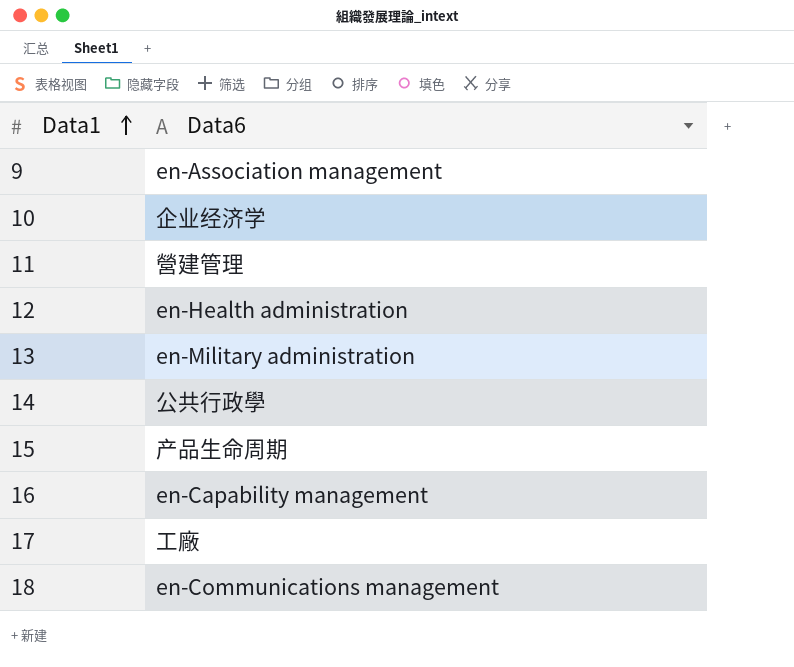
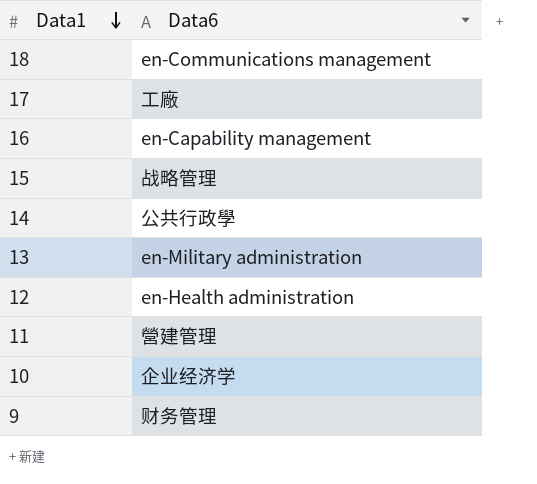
row order: Data1 ascending -> Data1 descending
15 | Data6: 产品生命周期 -> 战略管理
9 | Data6: en-Association management -> 财务管理

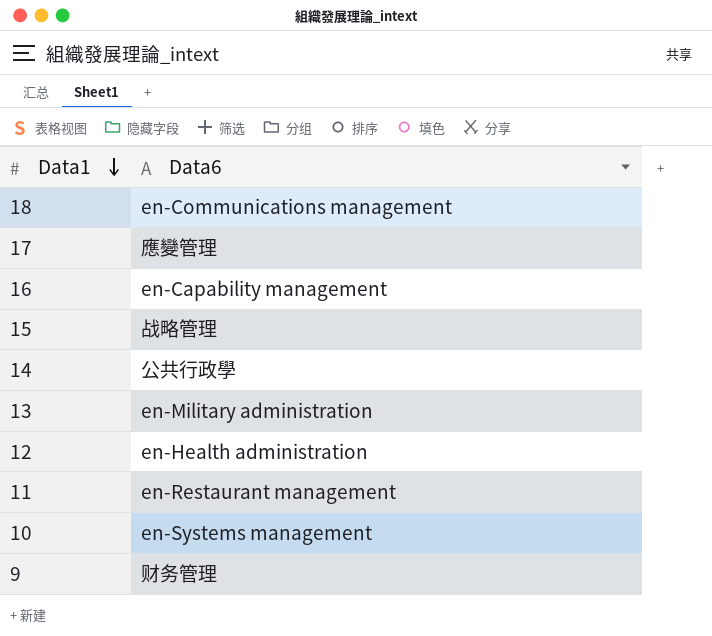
17 | Data6: 工廠 -> 應變管理
11 | Data6: 營建管理 -> en-Restaurant management
10 | Data6: 企业经济学 -> en-Systems management

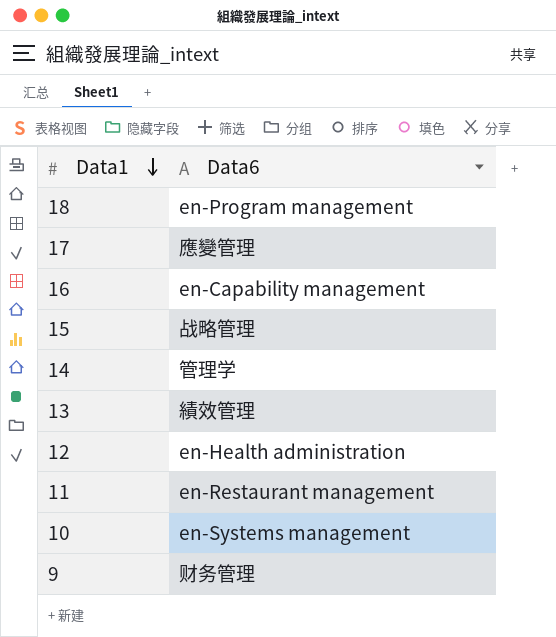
18 | Data6: en-Communications management -> en-Program management
14 | Data6: 公共行政學 -> 管理学
13 | Data6: en-Military administration -> 績效管理

